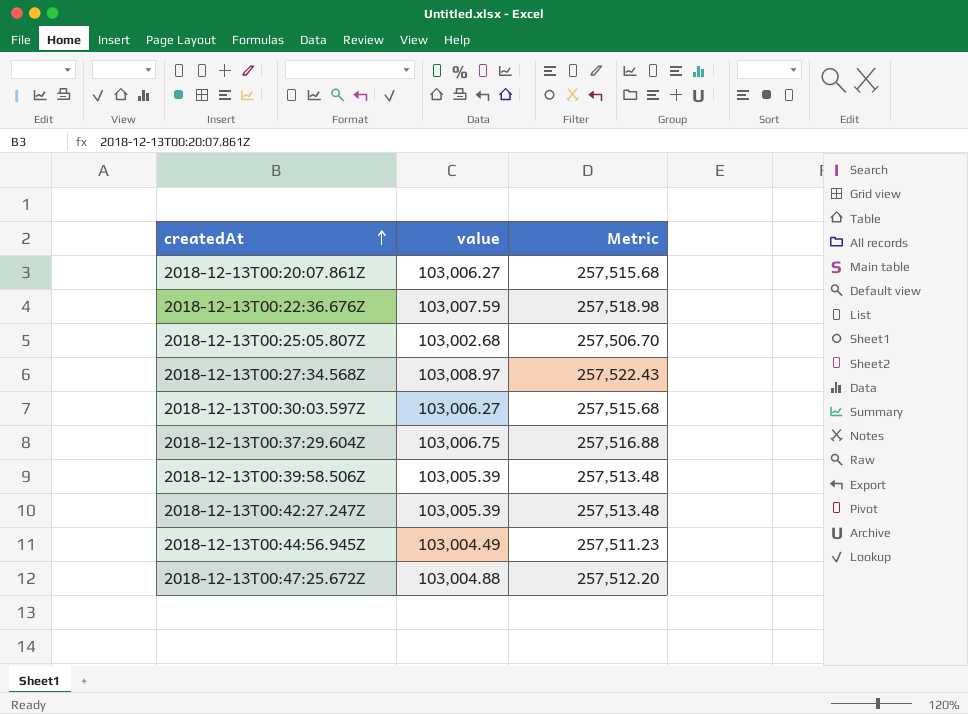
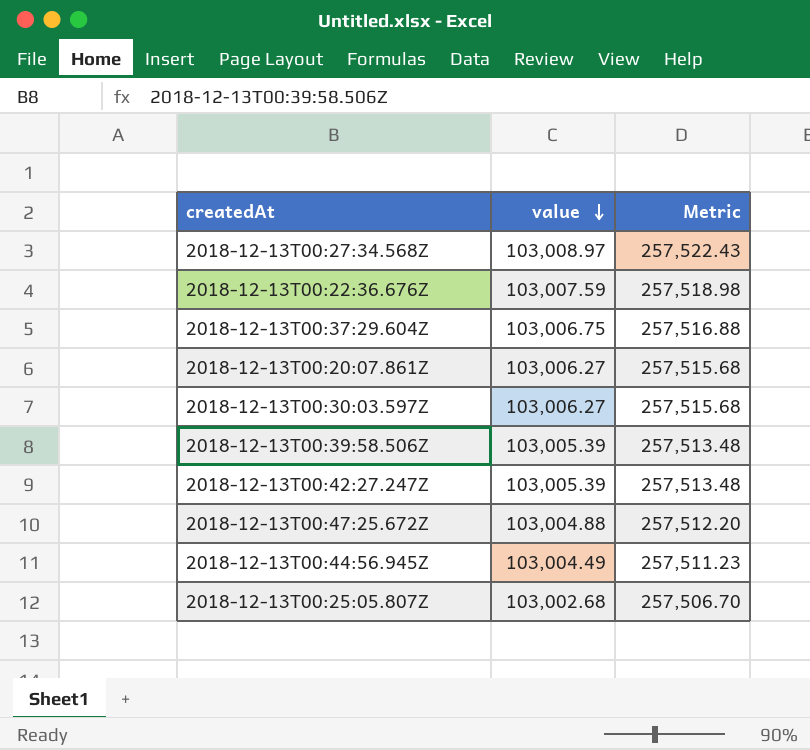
row order: createdAt ascending -> value descending

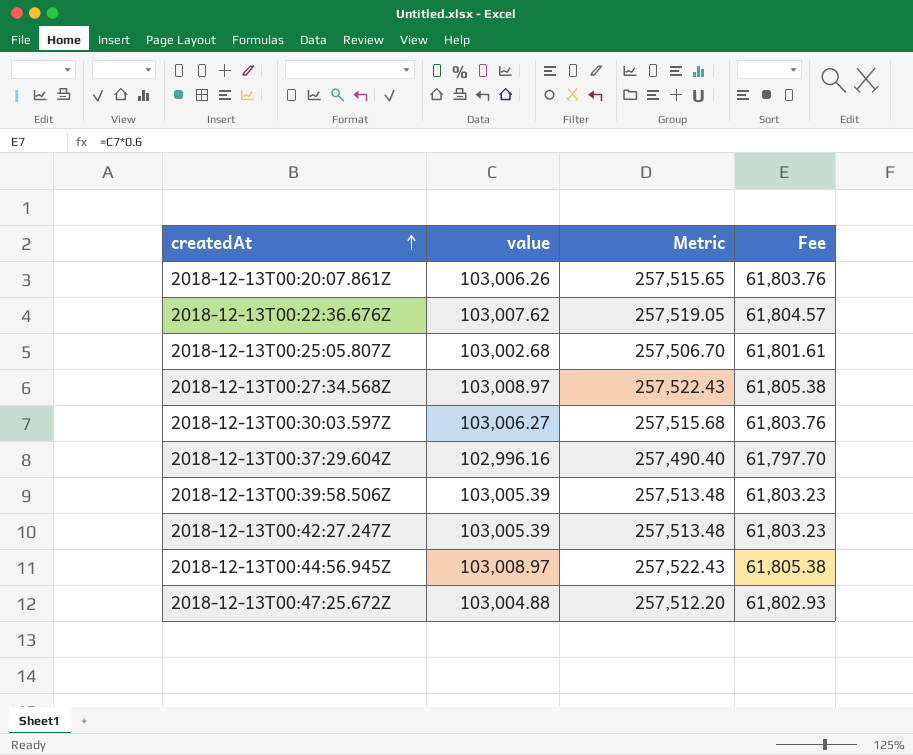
row order: value descending -> createdAt ascending
column Fee | formula: none -> [value] * 0.6
2018-12-13T00:20:07.861Z | value: 103,006.27 -> 103,006.26
2018-12-13T00:20:07.861Z | Metric: 257,515.68 -> 257,515.65
2018-12-13T00:22:36.676Z | value: 103,007.59 -> 103,007.62
2018-12-13T00:22:36.676Z | Metric: 257,518.98 -> 257,519.05
2018-12-13T00:37:29.604Z | value: 103,006.75 -> 102,996.16
2018-12-13T00:37:29.604Z | Metric: 257,516.88 -> 257,490.40
2018-12-13T00:44:56.945Z | value: 103,004.49 -> 103,008.97
2018-12-13T00:44:56.945Z | Metric: 257,511.23 -> 257,522.43

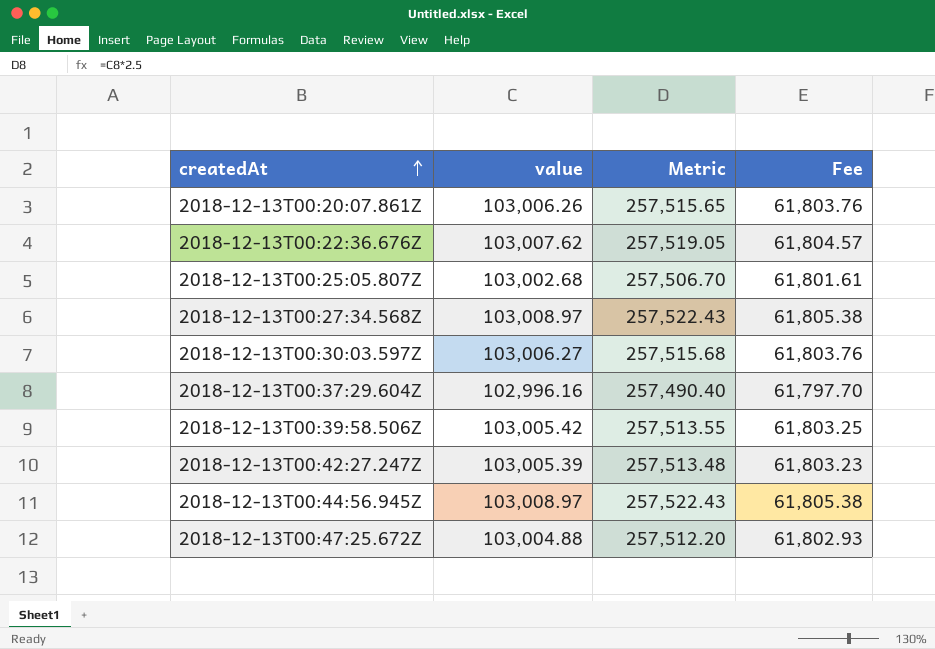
2018-12-13T00:39:58.506Z | value: 103,005.39 -> 103,005.42
2018-12-13T00:39:58.506Z | Metric: 257,513.48 -> 257,513.55
2018-12-13T00:39:58.506Z | Fee: 61,803.23 -> 61,803.25

